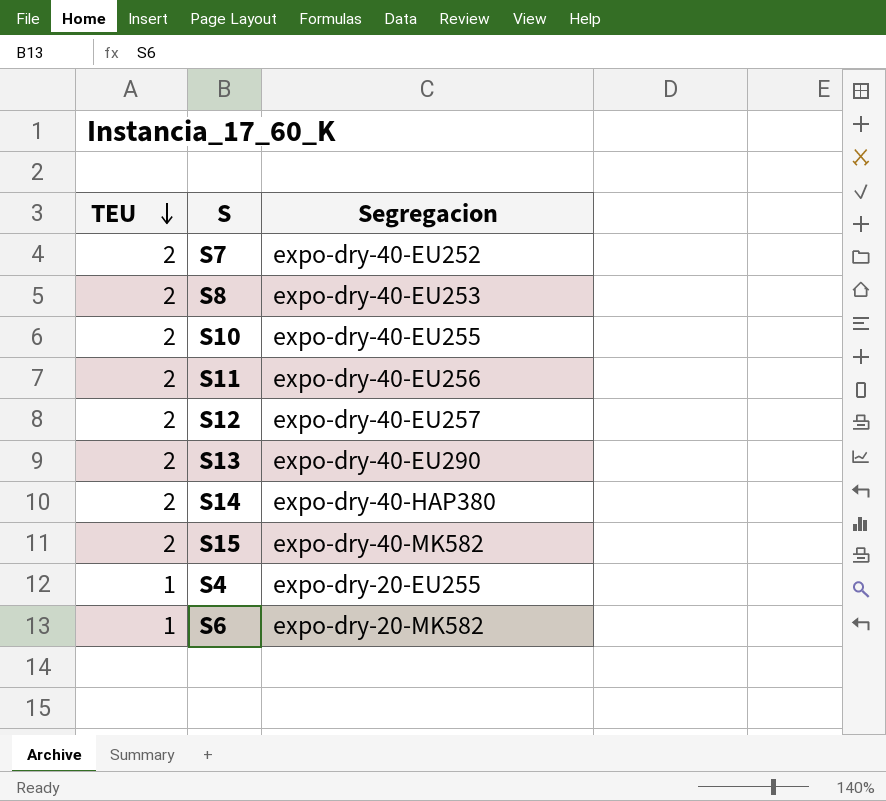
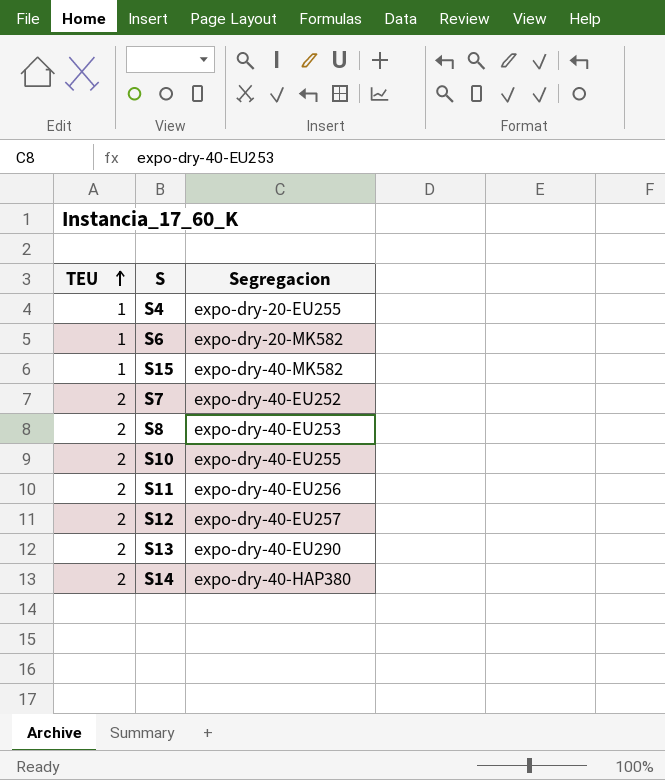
row order: TEU descending -> TEU ascending
S15 | TEU: 2 -> 1

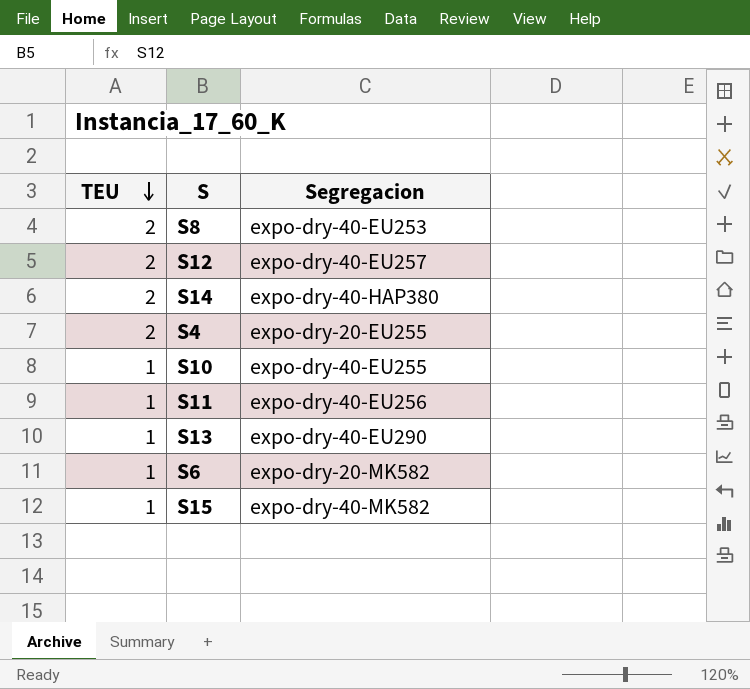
row order: TEU ascending -> TEU descending
row S7: 2 | expo-dry-40-EU252 -> none
S4 | TEU: 1 -> 2
S10 | TEU: 2 -> 1
S11 | TEU: 2 -> 1
S13 | TEU: 2 -> 1

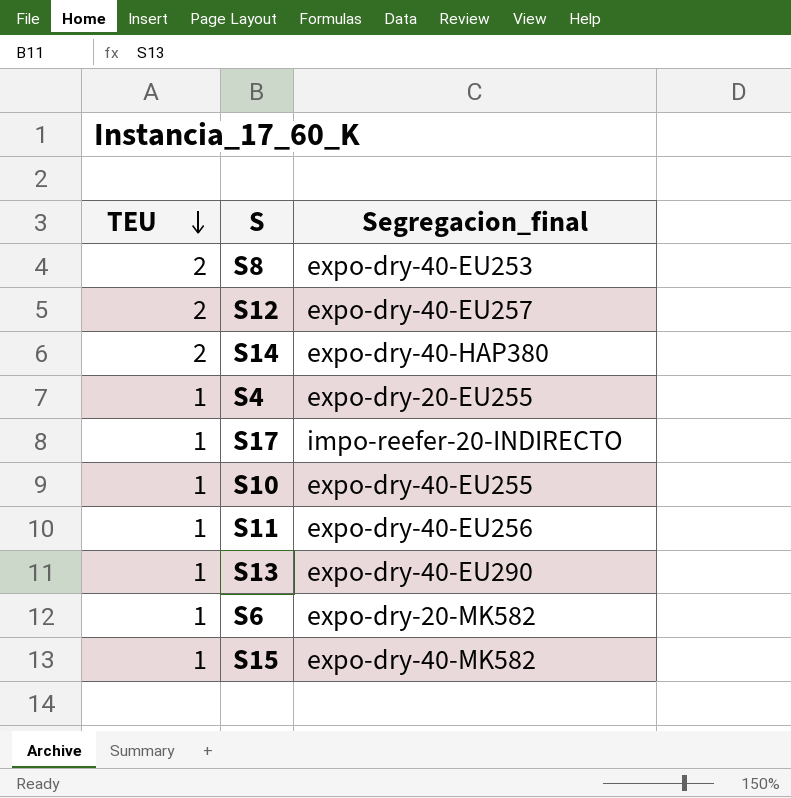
column name: Segregacion -> Segregacion_final
S4 | TEU: 2 -> 1
row S17: none -> 1 | impo-reefer-20-INDIRECTO

